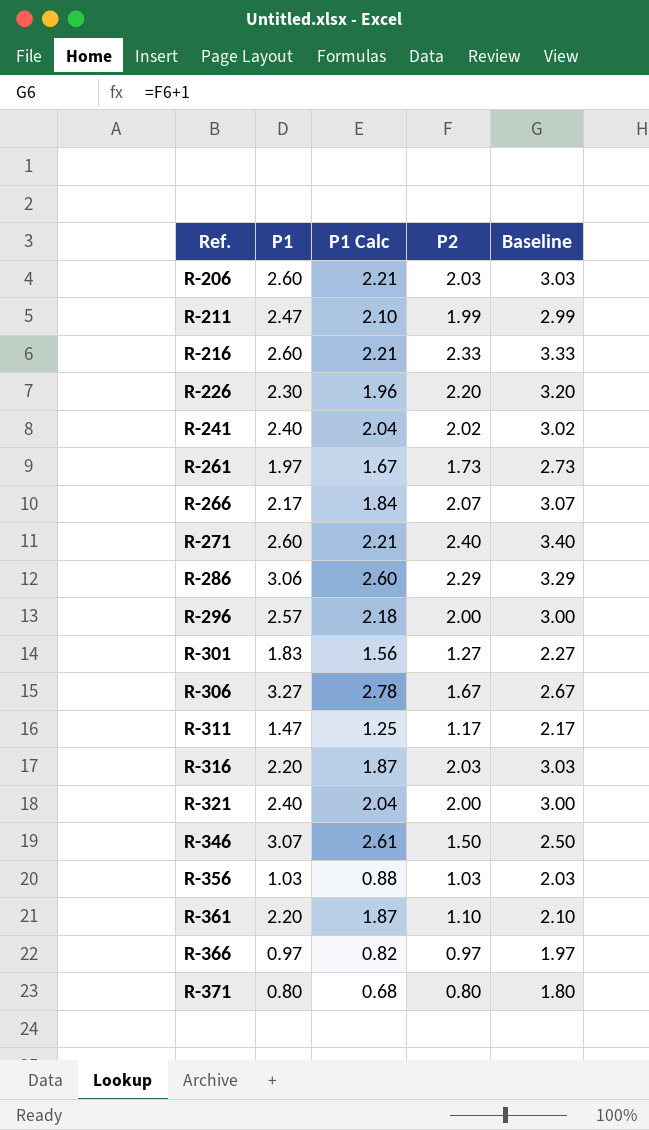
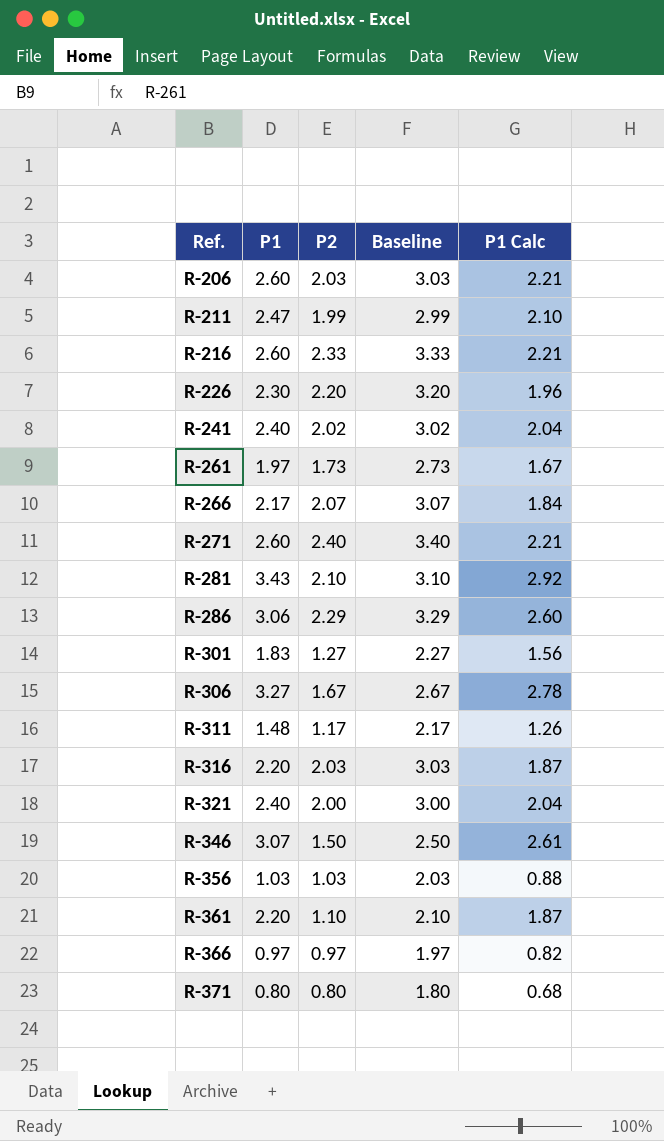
column P1 Calc | position: 3 -> 5
row R-296: 2.57 | 2.18 | 2.00 | 3.00 -> none
row R-281: none -> 3.43 | 2.10 | 3.10 | 2.92
R-311 | P1: 1.47 -> 1.48
R-311 | P1 Calc: 1.25 -> 1.26

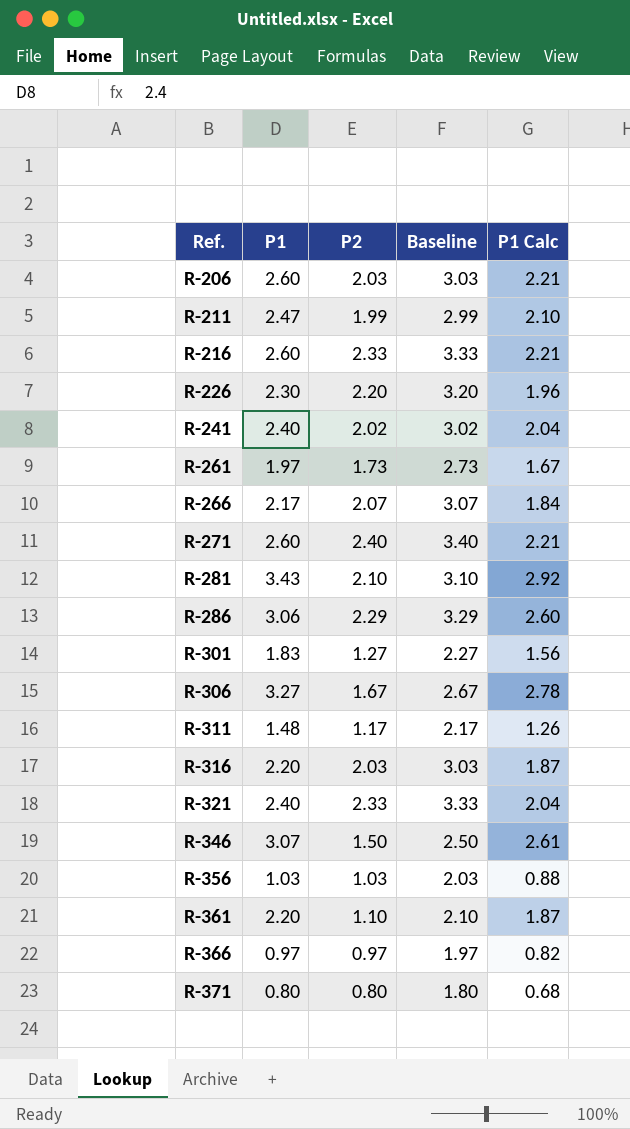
R-321 | P2: 2.00 -> 2.33
R-321 | Baseline: 3.00 -> 3.33

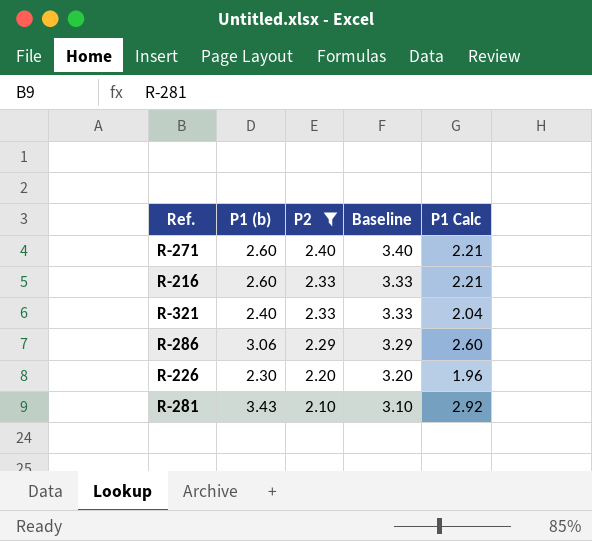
filter: none -> P2 >= 2.10
row order: Ref. ascending -> P2 descending
column name: P1 -> P1 (b)

